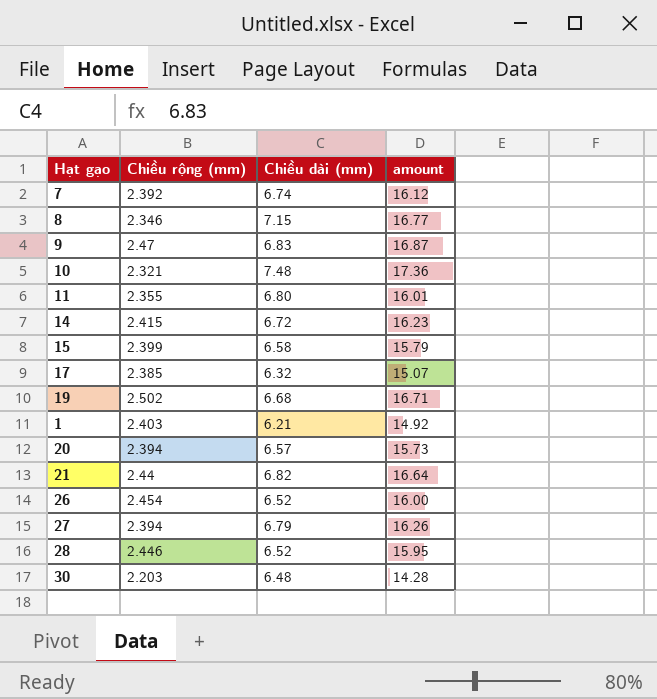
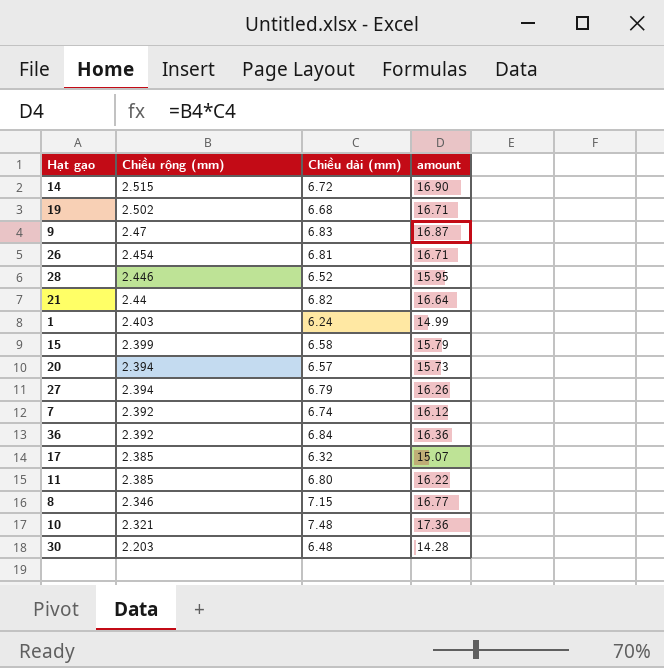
row order: none -> Chiều rộng (mm) descending
14 | Chiều rộng (mm): 2.415 -> 2.515
14 | amount: 16.23 -> 16.90
26 | Chiều dài (mm): 6.52 -> 6.81
26 | amount: 16.00 -> 16.71
1 | Chiều dài (mm): 6.21 -> 6.24
1 | amount: 14.92 -> 14.99
row 36: none -> 2.392 | 6.84 | 16.36
11 | Chiều rộng (mm): 2.355 -> 2.385
11 | amount: 16.01 -> 16.22

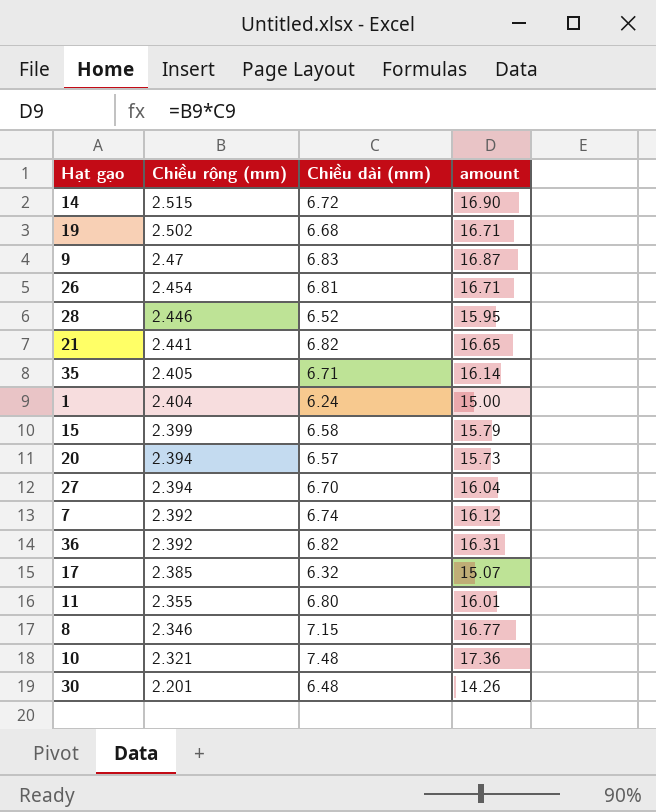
21 | Chiều rộng (mm): 2.44 -> 2.441
21 | amount: 16.64 -> 16.65
row 35: none -> 2.405 | 6.71 | 16.14
1 | Chiều rộng (mm): 2.403 -> 2.404
1 | amount: 14.99 -> 15.00
27 | Chiều dài (mm): 6.79 -> 6.70
27 | amount: 16.26 -> 16.04
36 | Chiều dài (mm): 6.84 -> 6.82
36 | amount: 16.36 -> 16.31
11 | Chiều rộng (mm): 2.385 -> 2.355
11 | amount: 16.22 -> 16.01
30 | Chiều rộng (mm): 2.203 -> 2.201
30 | amount: 14.28 -> 14.26

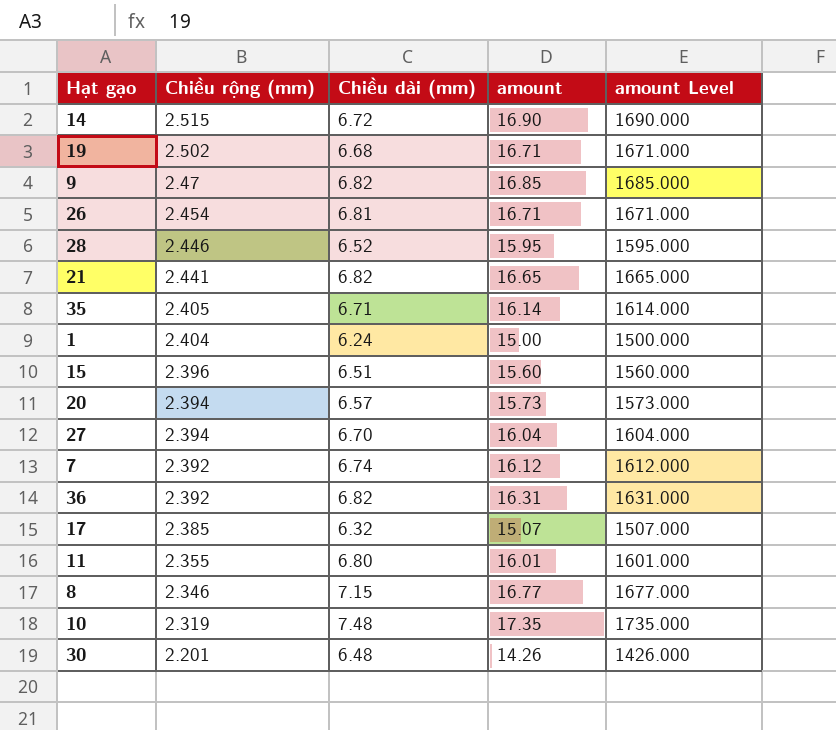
column amount Level | formula: none -> [amount] * 100
9 | Chiều dài (mm): 6.83 -> 6.82
9 | amount: 16.87 -> 16.85
15 | Chiều rộng (mm): 2.399 -> 2.396
15 | Chiều dài (mm): 6.58 -> 6.51
15 | amount: 15.79 -> 15.60
10 | Chiều rộng (mm): 2.321 -> 2.319
10 | amount: 17.36 -> 17.35

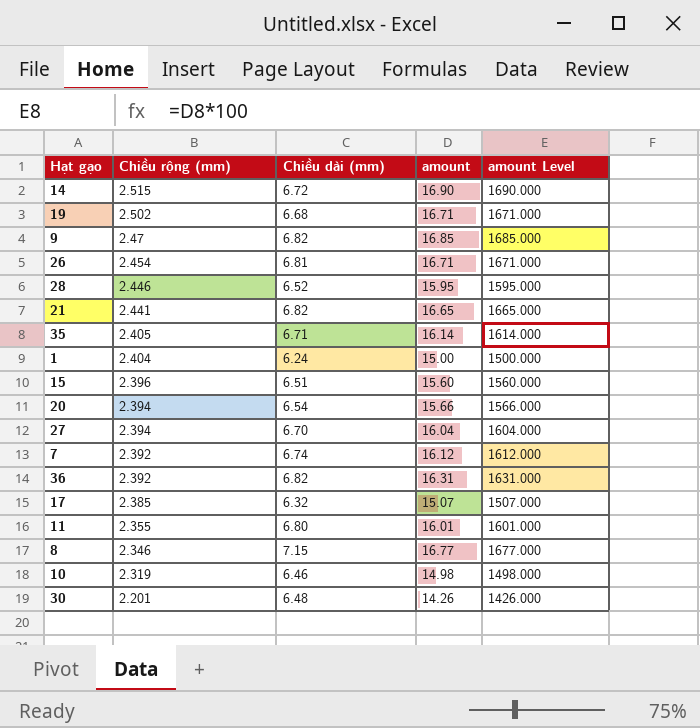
20 | Chiều dài (mm): 6.57 -> 6.54
20 | amount: 15.73 -> 15.66
20 | amount Level: 1573.000 -> 1566.000
10 | Chiều dài (mm): 7.48 -> 6.46
10 | amount: 17.35 -> 14.98
10 | amount Level: 1735.000 -> 1498.000

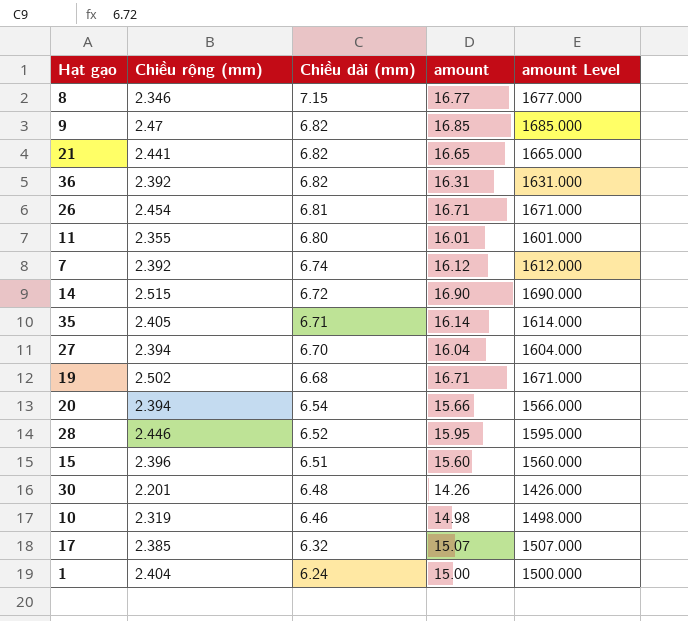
row order: Chiều rộng (mm) descending -> Chiều dài (mm) descending

